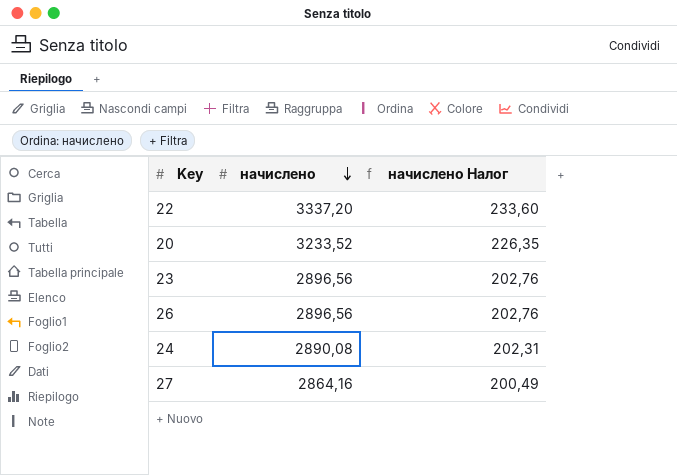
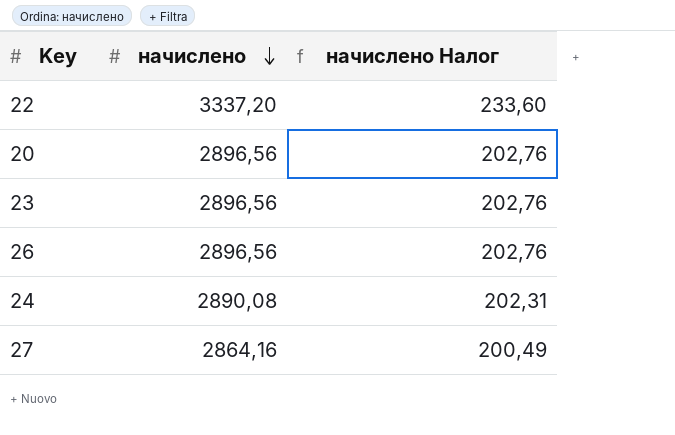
20 | начислено: 3233,52 -> 2896,56
20 | начислено Налог: 226,35 -> 202,76

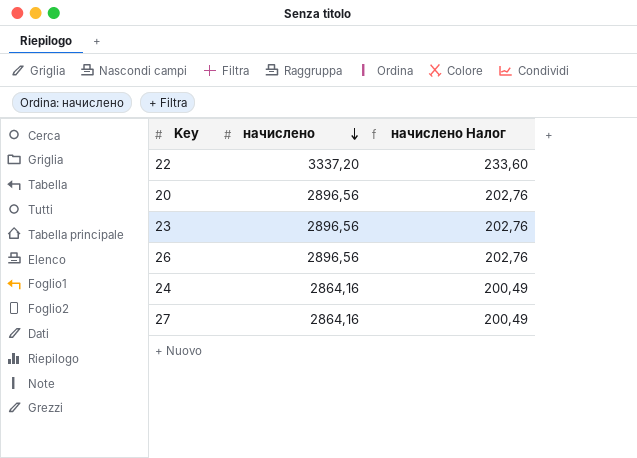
24 | начислено: 2890,08 -> 2864,16
24 | начислено Налог: 202,31 -> 200,49

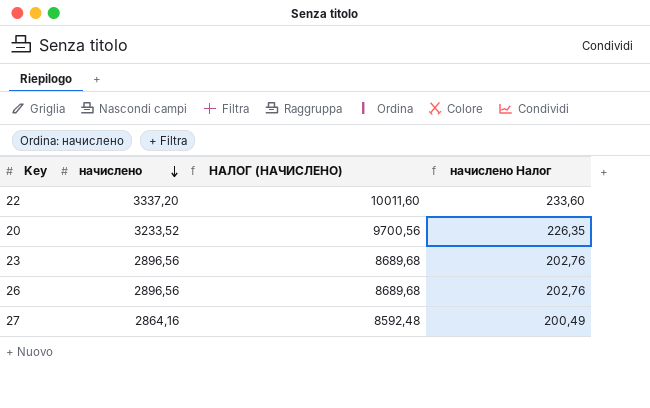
column НАЛОГ (НАЧИСЛЕНО) | formula: none -> [начислено] * 3
row 24: 2864,16 | 200,49 -> none
20 | начислено: 2896,56 -> 3233,52
20 | начислено Налог: 202,76 -> 226,35

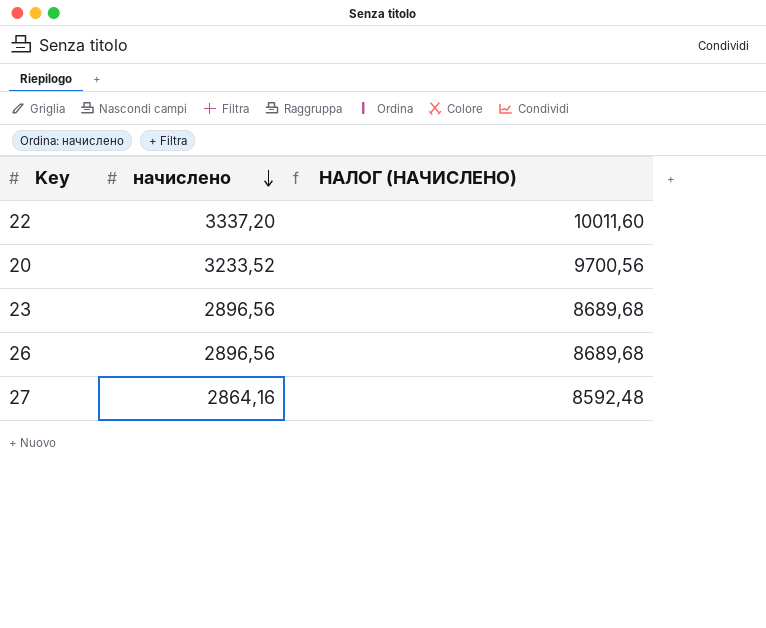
column начислено Налог | formula: [начислено] * 0,07 -> none

